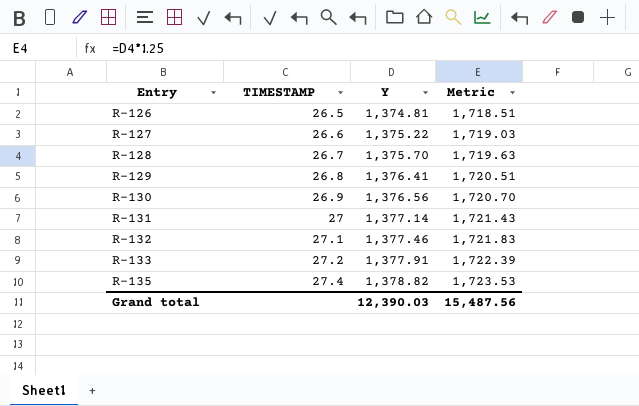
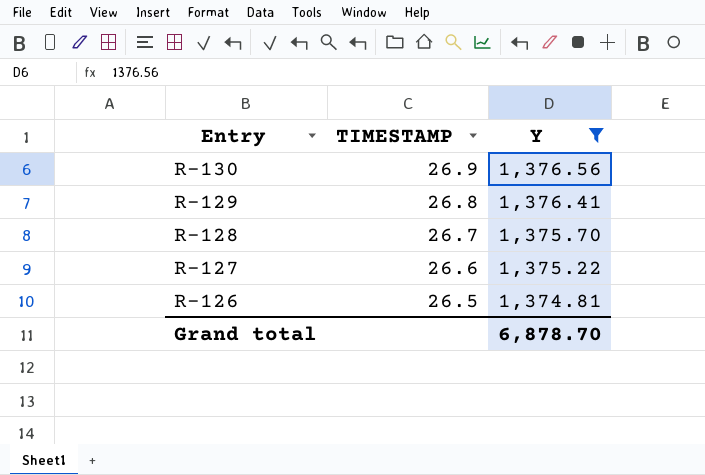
filter: none -> Y <= 1,376.56
row order: Entry ascending -> Entry descending
column Metric | formula: [Y] * 1.25 -> none
Grand total | Y: 12,390.03 -> 6,878.70

